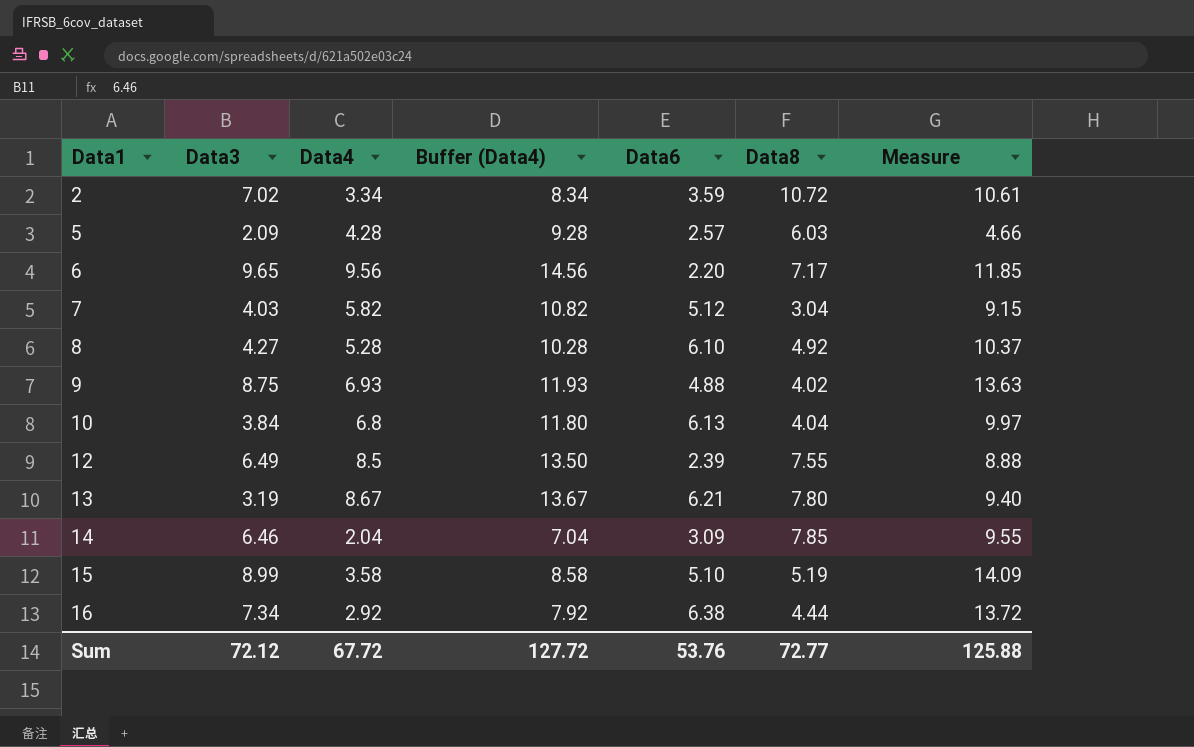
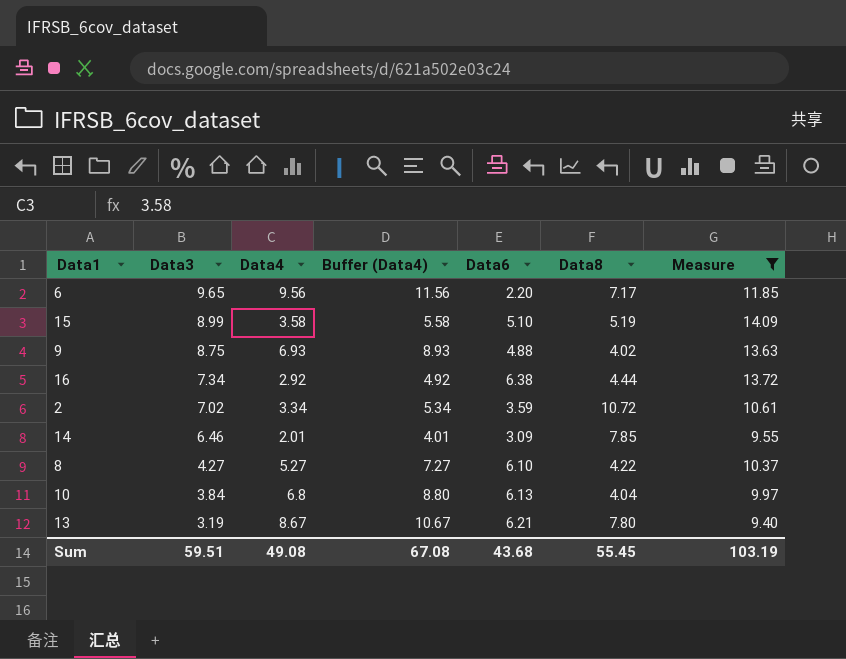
filter: none -> Measure >= 9.40
row order: Data1 ascending -> Data3 descending
column Buffer (Data4) | formula: [Data4] + 5 -> [Data4] + 2
14 | Data4: 2.04 -> 2.01
8 | Data4: 5.28 -> 5.27
8 | Data8: 4.92 -> 4.22
Sum | Data3: 72.12 -> 59.51
Sum | Data4: 67.72 -> 49.08
Sum | Buffer (Data4): 127.72 -> 67.08
Sum | Data6: 53.76 -> 43.68
Sum | Data8: 72.77 -> 55.45
Sum | Measure: 125.88 -> 103.19

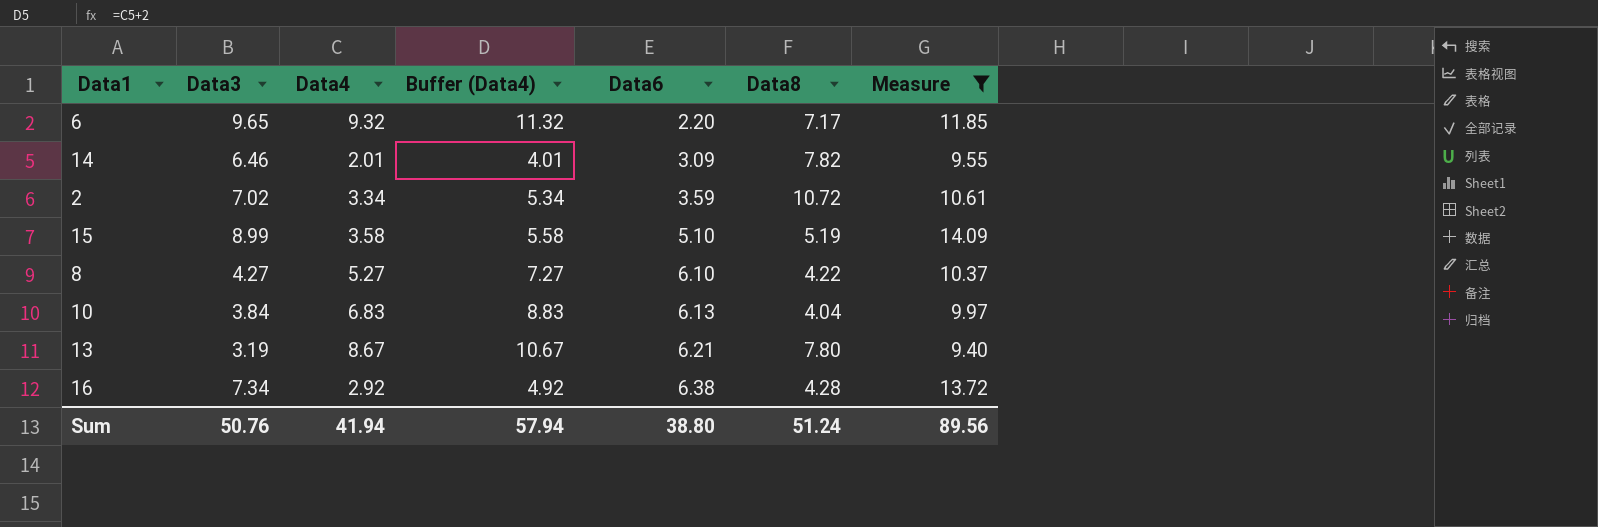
row order: Data3 descending -> Data6 ascending
row 9: 8.75 | 6.93 | 8.93 | 4.88 | 4.02 | 13.63 -> none
6 | Data4: 9.56 -> 9.32
6 | Buffer (Data4): 11.56 -> 11.32
14 | Data8: 7.85 -> 7.82
10 | Data4: 6.8 -> 6.83
10 | Buffer (Data4): 8.80 -> 8.83
16 | Data8: 4.44 -> 4.28
Sum | Data3: 59.51 -> 50.76
Sum | Data4: 49.08 -> 41.94
Sum | Buffer (Data4): 67.08 -> 57.94
Sum | Data6: 43.68 -> 38.80
Sum | Data8: 55.45 -> 51.24
Sum | Measure: 103.19 -> 89.56

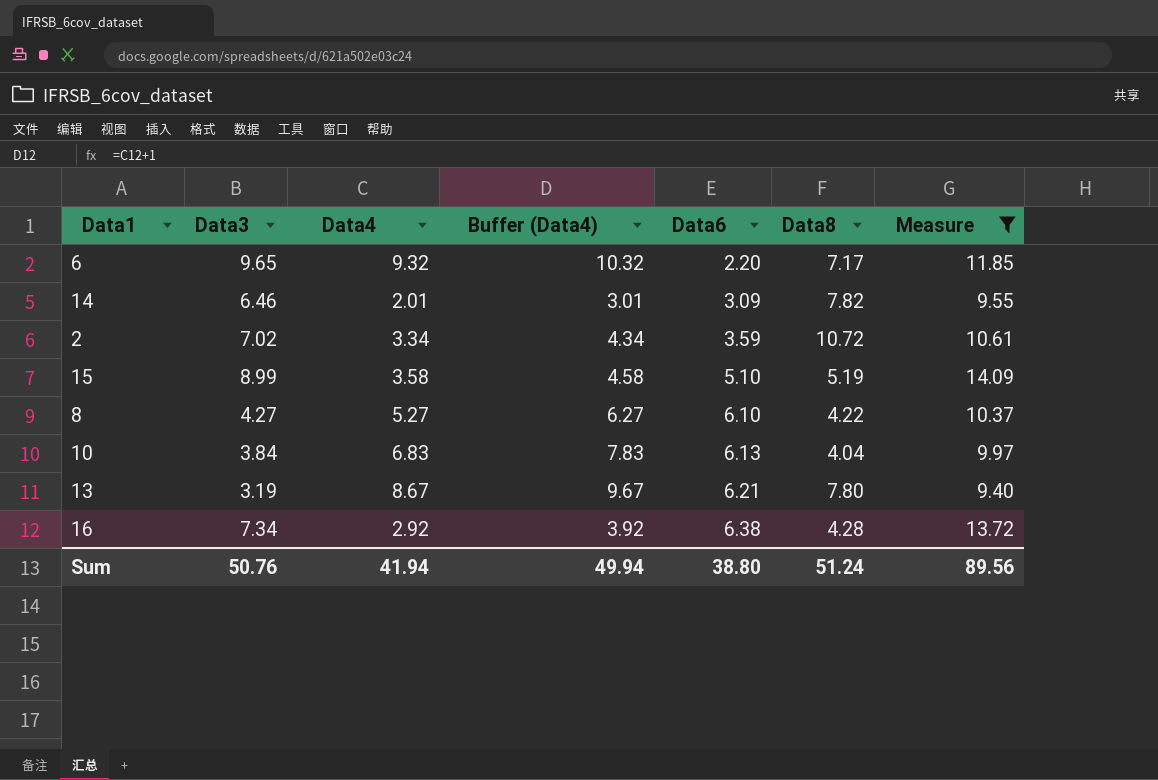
column Buffer (Data4) | formula: [Data4] + 2 -> [Data4] + 1
Sum | Buffer (Data4): 57.94 -> 49.94

